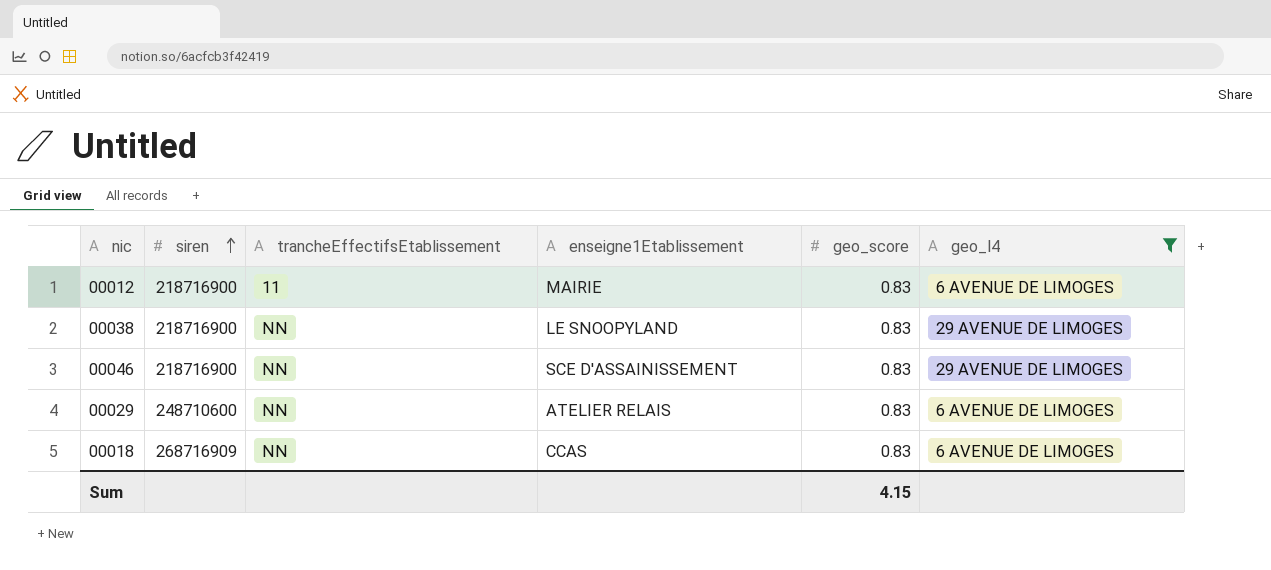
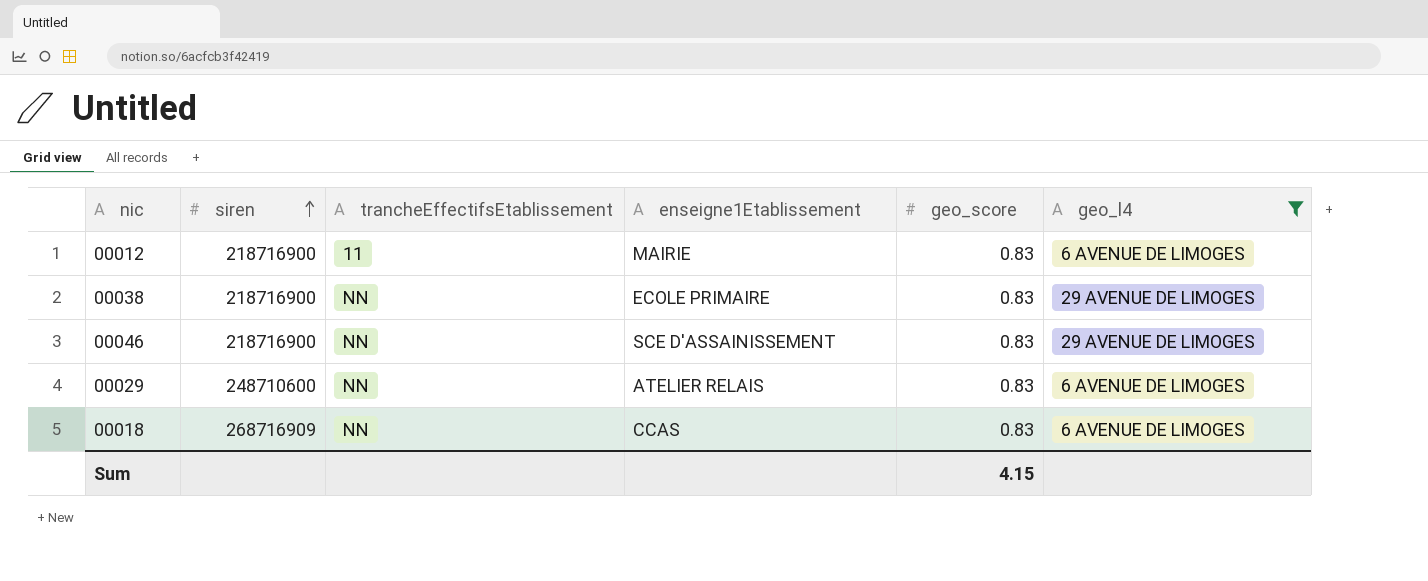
00038 | enseigne1Etablissement: LE SNOOPYLAND -> ECOLE PRIMAIRE

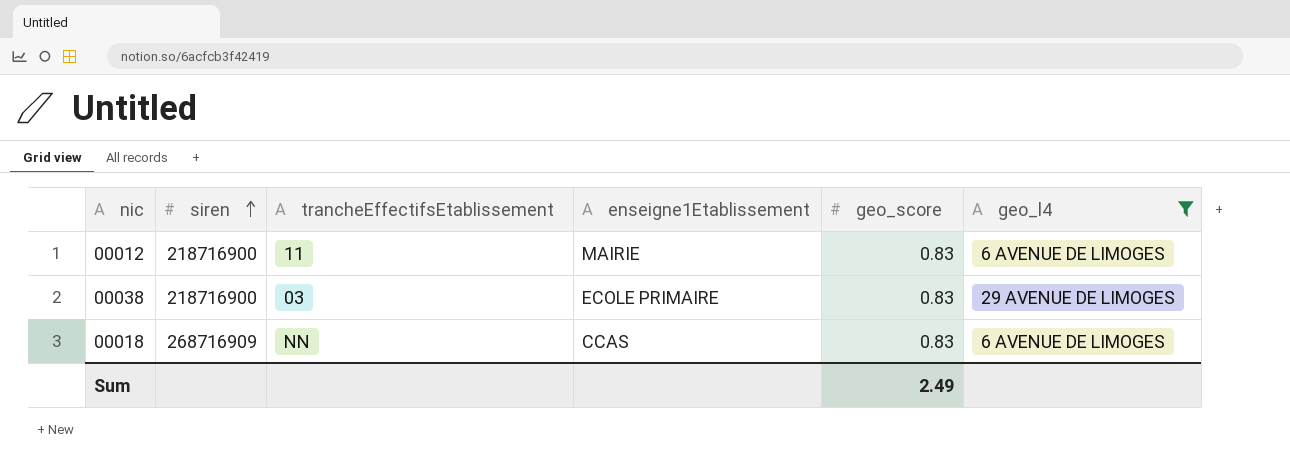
row 00046: 218716900 | NN | SCE D'ASSAINISSEMENT | 0.83 | 29 AVENUE DE LIMOGES -> none
row 00029: 248710600 | NN | ATELIER RELAIS | 0.83 | 6 AVENUE DE LIMOGES -> none
00038 | trancheEffectifsEtablissement: NN -> 03
Sum | geo_score: 4.15 -> 2.49

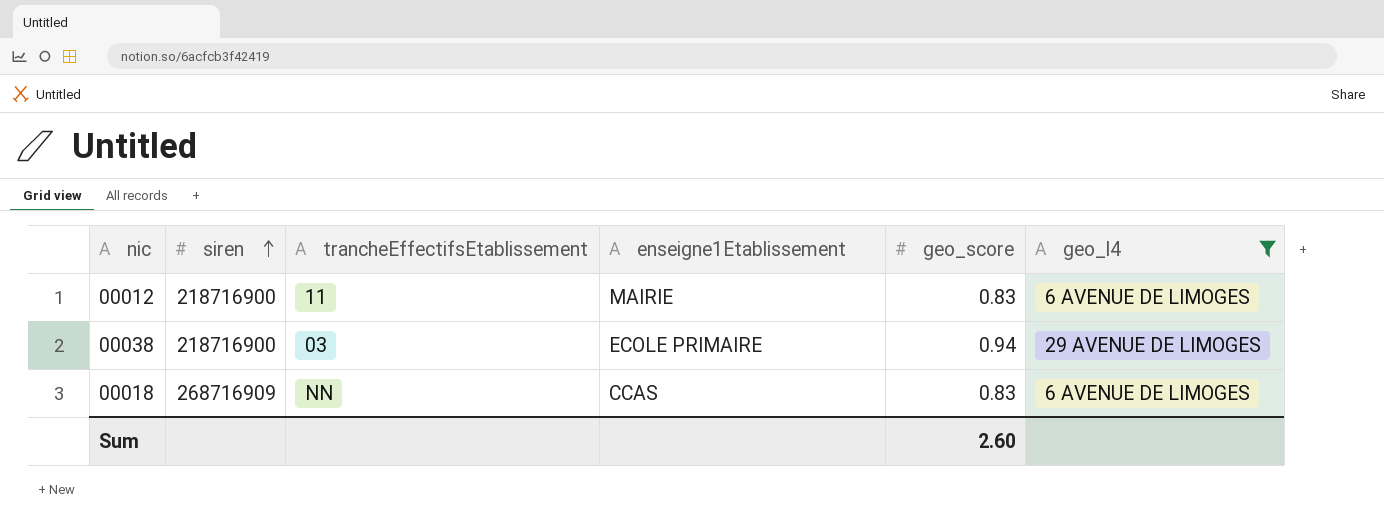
00038 | geo_score: 0.83 -> 0.94
Sum | geo_score: 2.49 -> 2.60

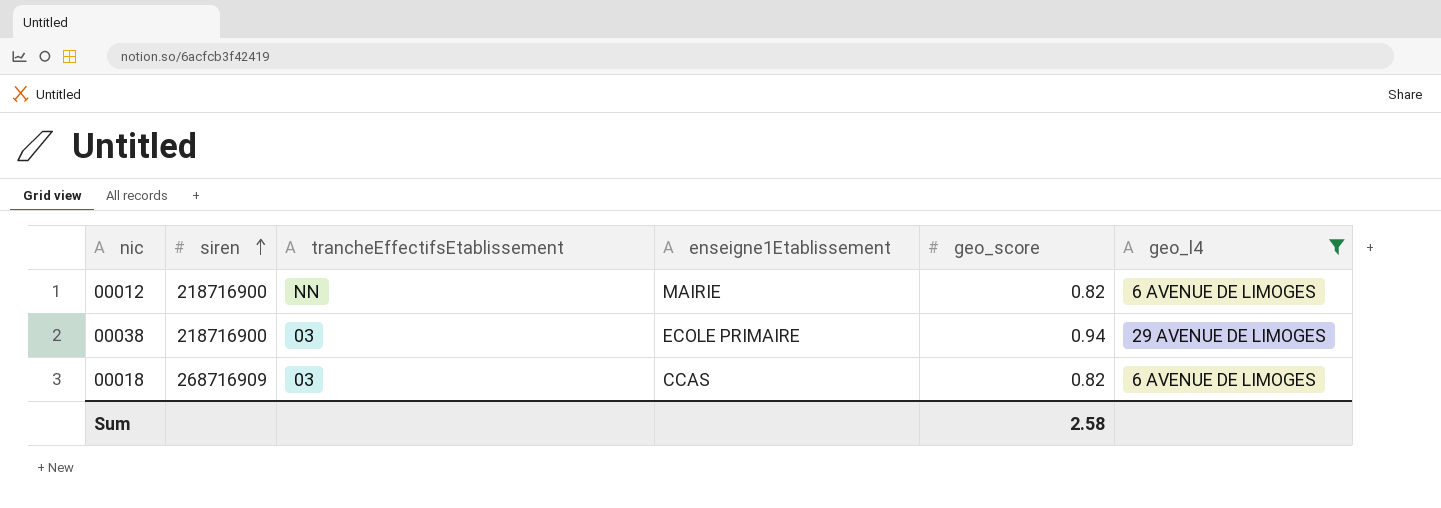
00012 | trancheEffectifsEtablissement: 11 -> NN
00012 | geo_score: 0.83 -> 0.82
00018 | trancheEffectifsEtablissement: NN -> 03
00018 | geo_score: 0.83 -> 0.82
Sum | geo_score: 2.60 -> 2.58

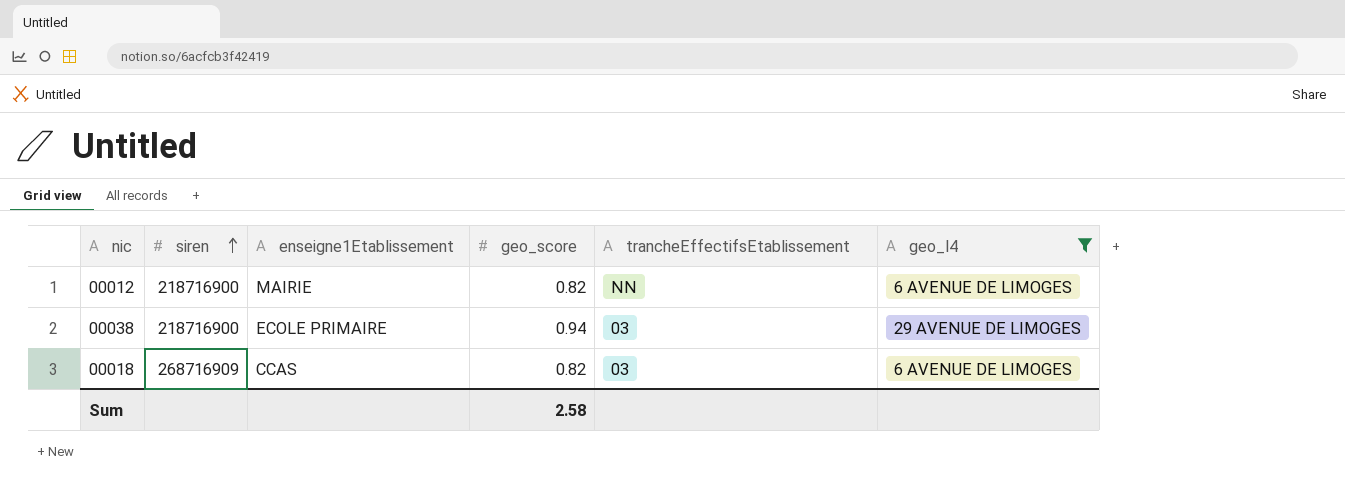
column trancheEffectifsEtablissement | position: 3 -> 5

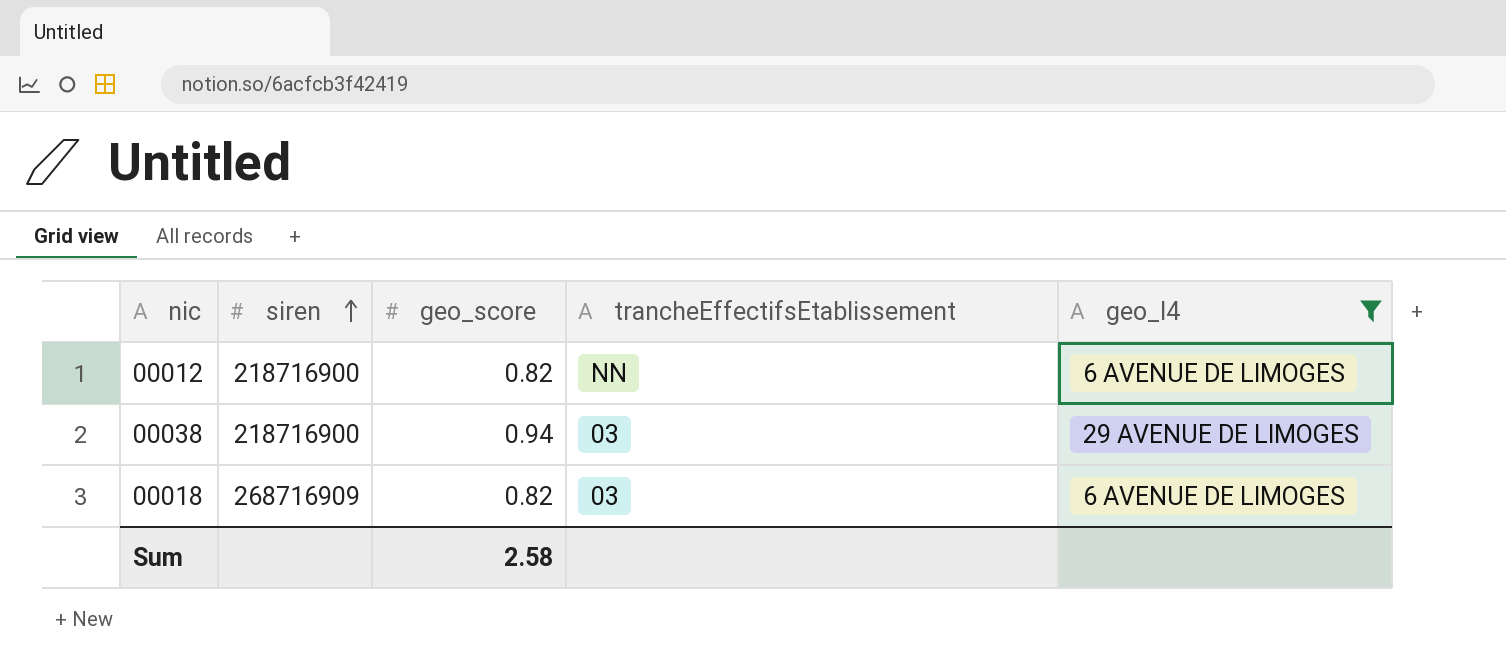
column enseigne1Etablissement | position: 3 -> none

